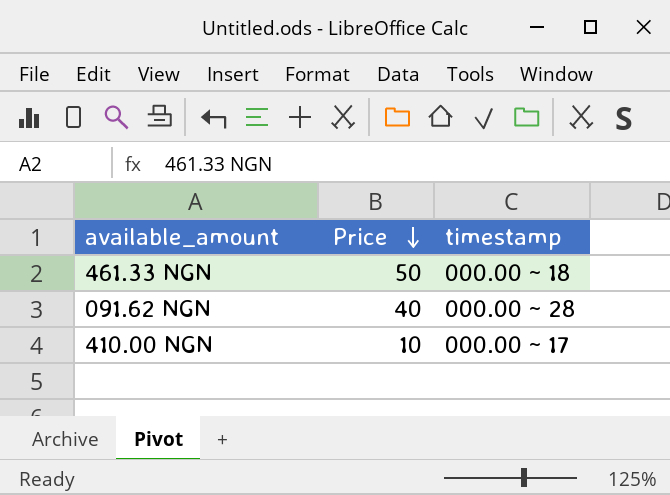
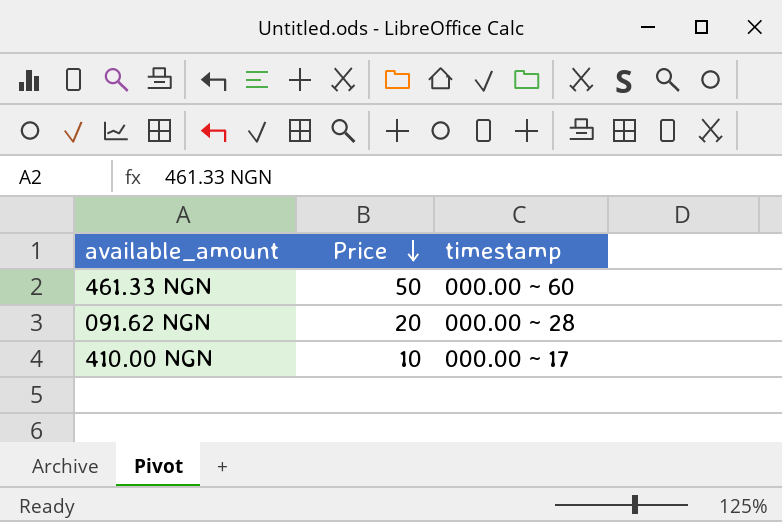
461.33 NGN | timestamp: 000.00 ~ 18 -> 000.00 ~ 60
091.62 NGN | Price: 40 -> 20

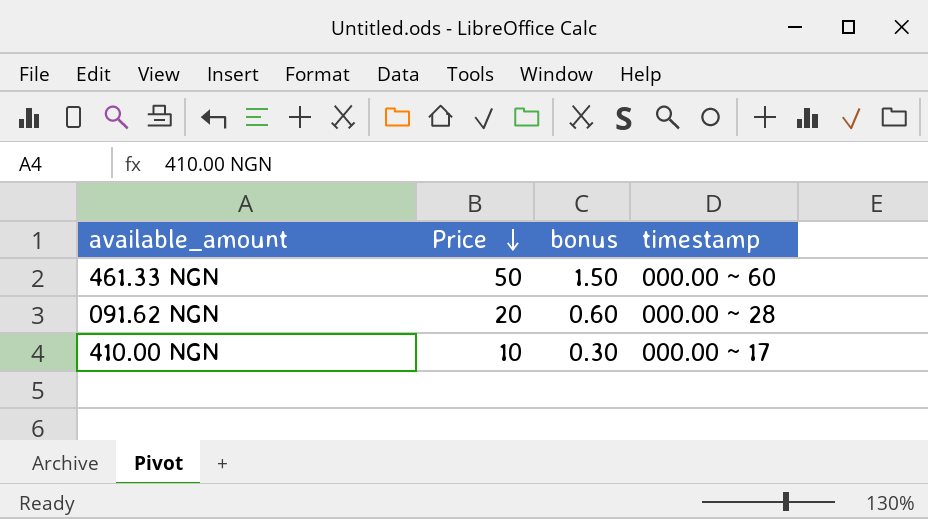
column bonus | formula: none -> [Price] * 0.03

